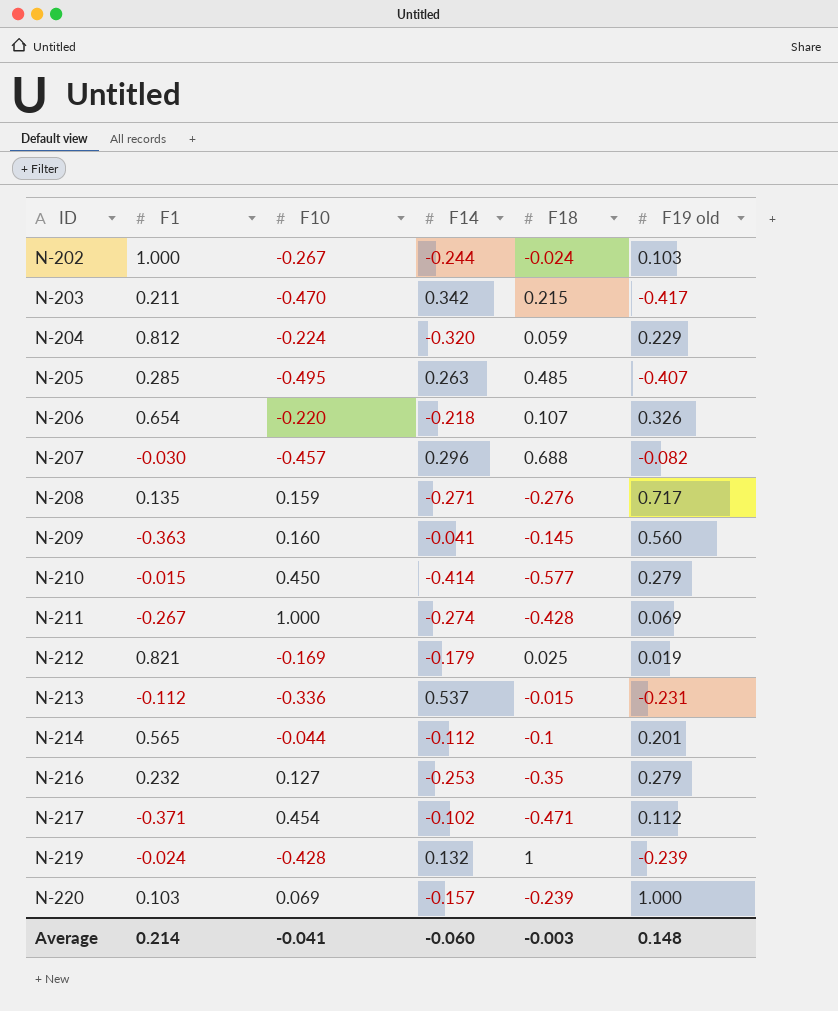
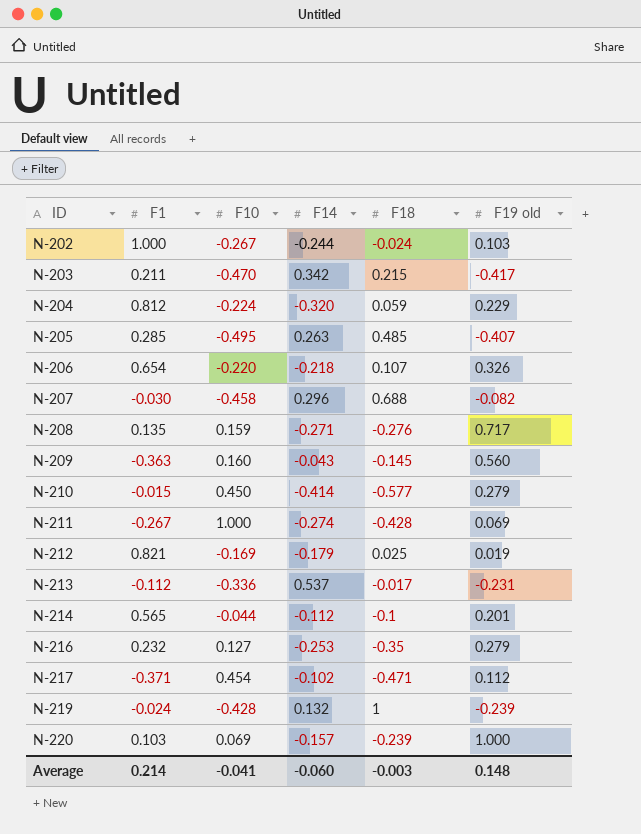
N-207 | F10: -0.457 -> -0.458
N-209 | F14: -0.041 -> -0.043
N-213 | F18: -0.015 -> -0.017

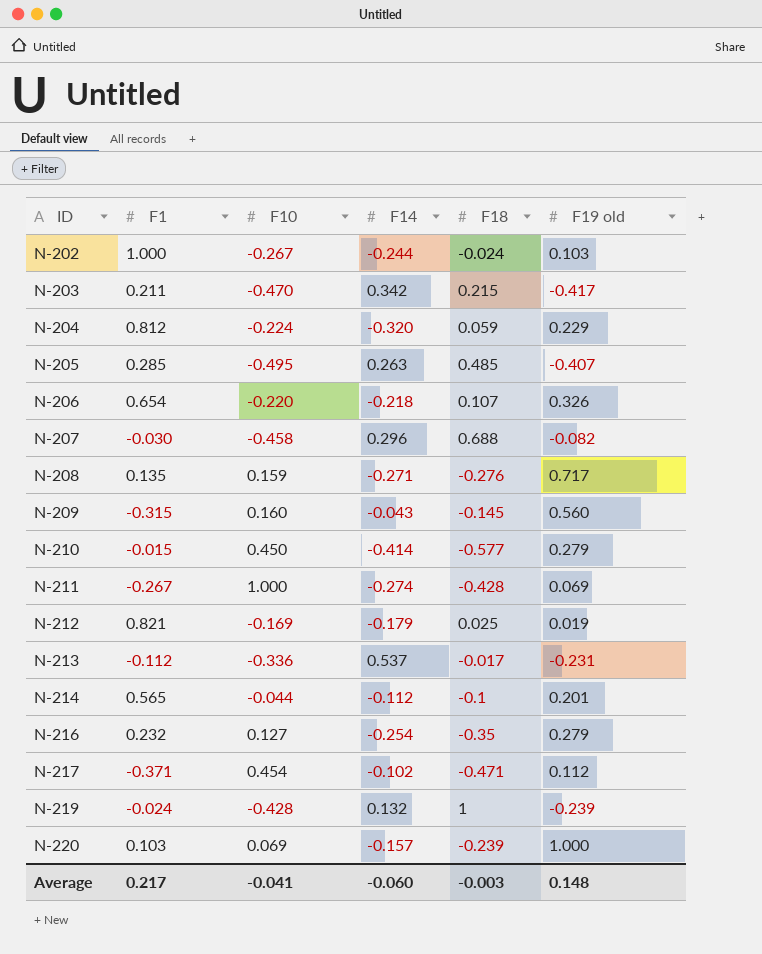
N-209 | F1: -0.363 -> -0.315
N-216 | F14: -0.253 -> -0.254
Average | F1: 0.214 -> 0.217

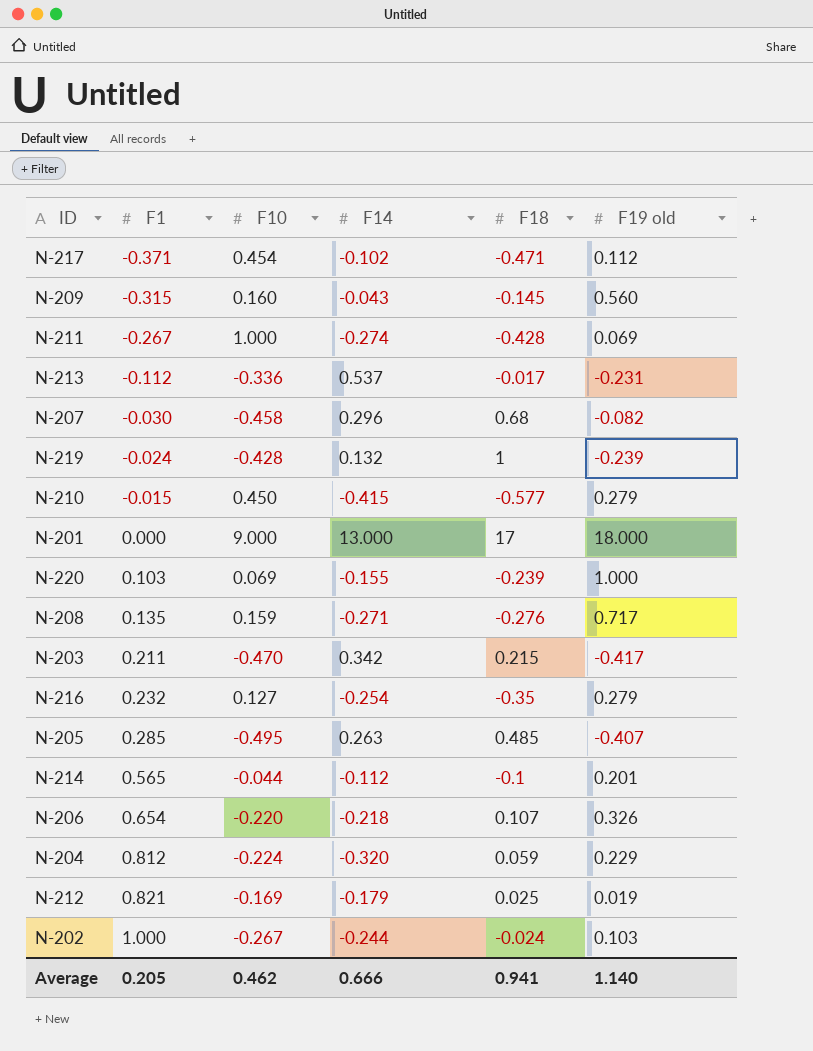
row order: ID ascending -> F1 ascending
N-207 | F18: 0.688 -> 0.68
N-210 | F14: -0.414 -> -0.415
row N-201: none -> 0.000 | 9.000 | 13.000 | 17 | 18.000
N-220 | F14: -0.157 -> -0.155
Average | F1: 0.217 -> 0.205
Average | F10: -0.041 -> 0.462
Average | F14: -0.060 -> 0.666
Average | F18: -0.003 -> 0.941
Average | F19 old: 0.148 -> 1.140

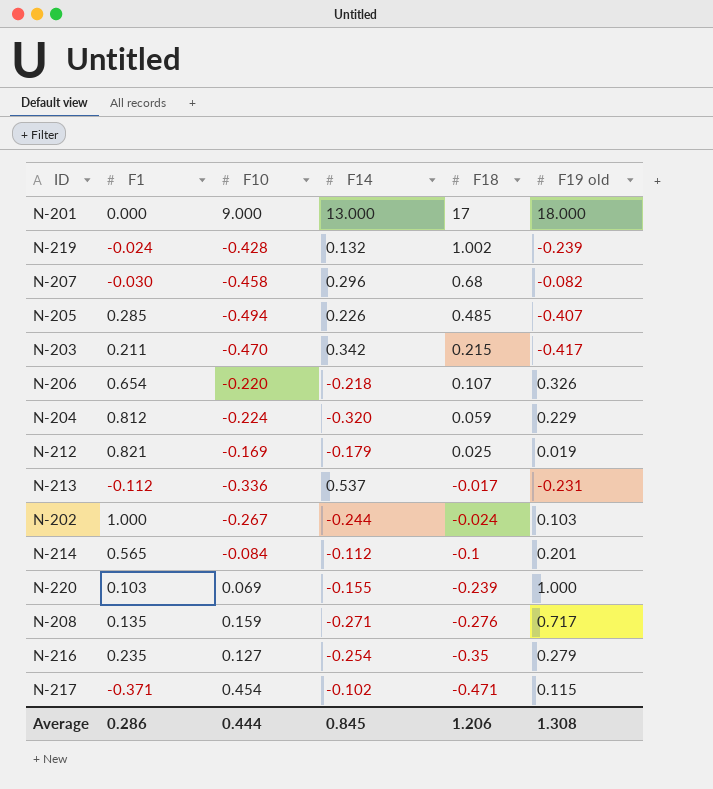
row order: F1 ascending -> F18 descending
row N-209: -0.315 | 0.160 | -0.043 | -0.145 | 0.560 -> none
row N-211: -0.267 | 1.000 | -0.274 | -0.428 | 0.069 -> none
row N-210: -0.015 | 0.450 | -0.415 | -0.577 | 0.279 -> none
N-219 | F18: 1 -> 1.002
N-205 | F10: -0.495 -> -0.494
N-205 | F14: 0.263 -> 0.226
N-214 | F10: -0.044 -> -0.084
N-216 | F1: 0.232 -> 0.235
N-217 | F19 old: 0.112 -> 0.115
Average | F1: 0.205 -> 0.286
Average | F10: 0.462 -> 0.444
Average | F14: 0.666 -> 0.845
Average | F18: 0.941 -> 1.206
Average | F19 old: 1.140 -> 1.308

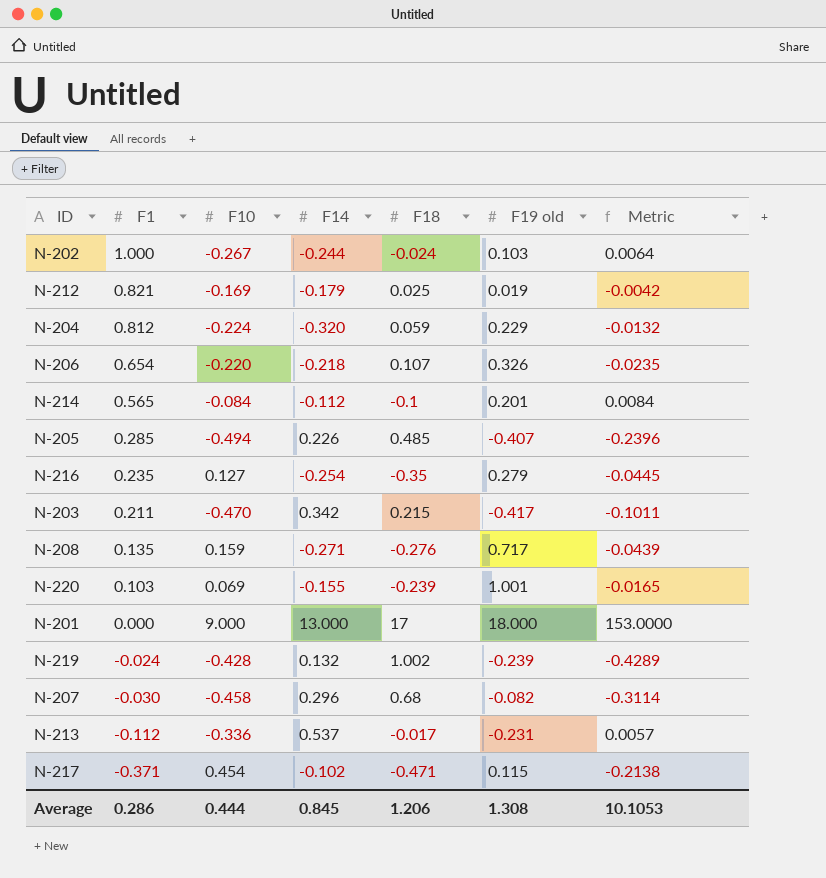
row order: F18 descending -> F1 descending
column Metric | formula: none -> [F10] * [F18]
N-220 | F19 old: 1.000 -> 1.001

